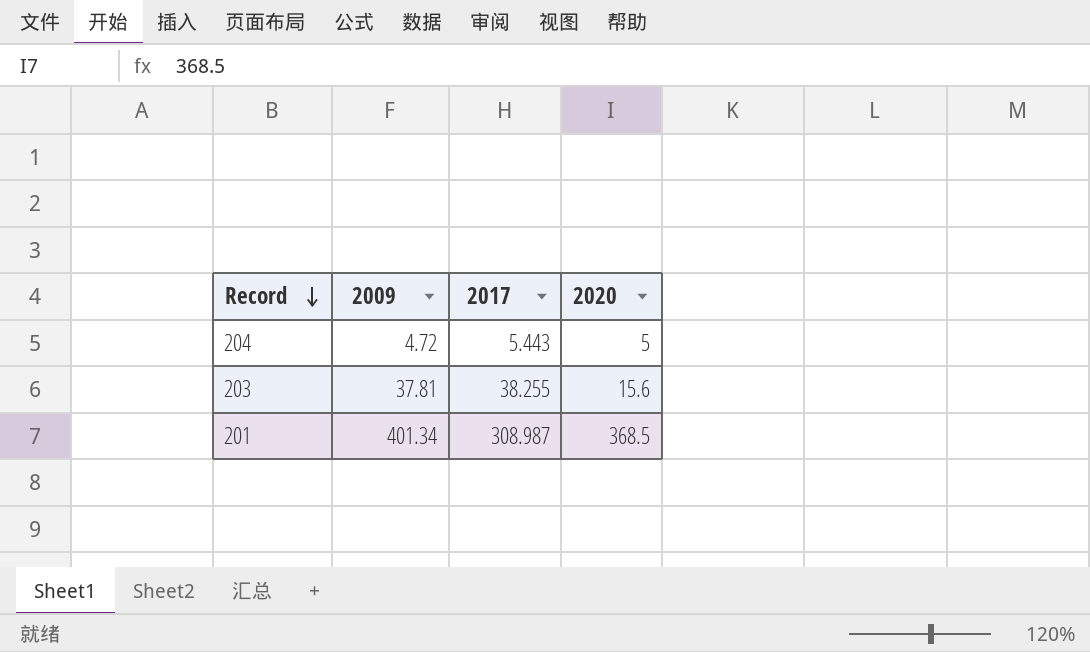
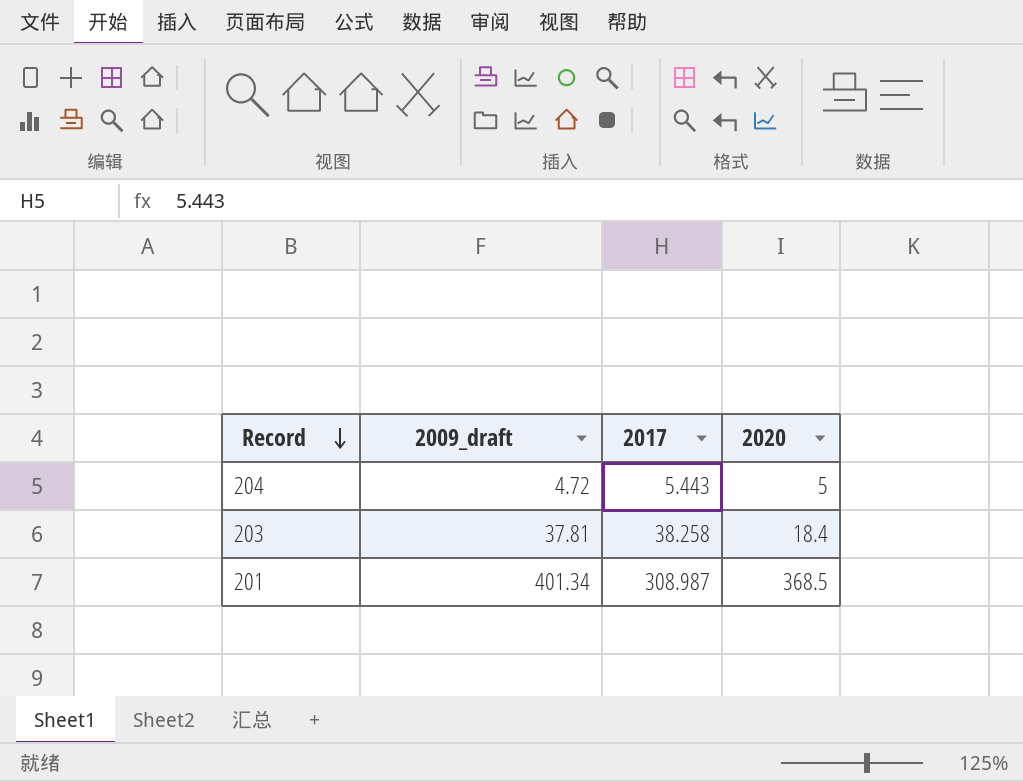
column name: 2009 -> 2009_draft
203 | 2017: 38.255 -> 38.258
203 | 2020: 15.6 -> 18.4

